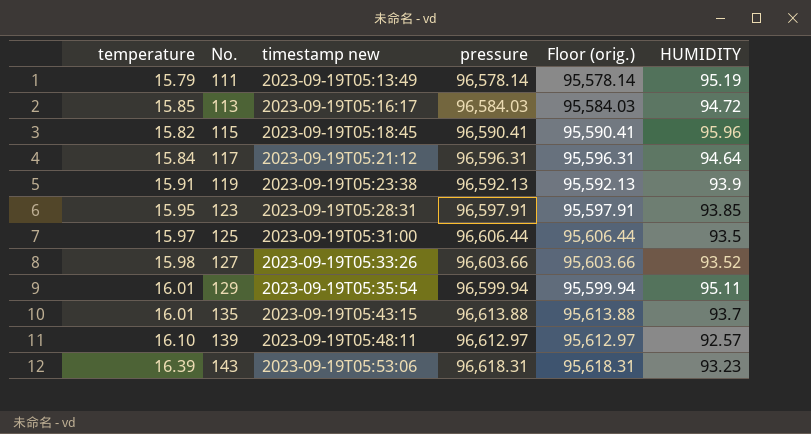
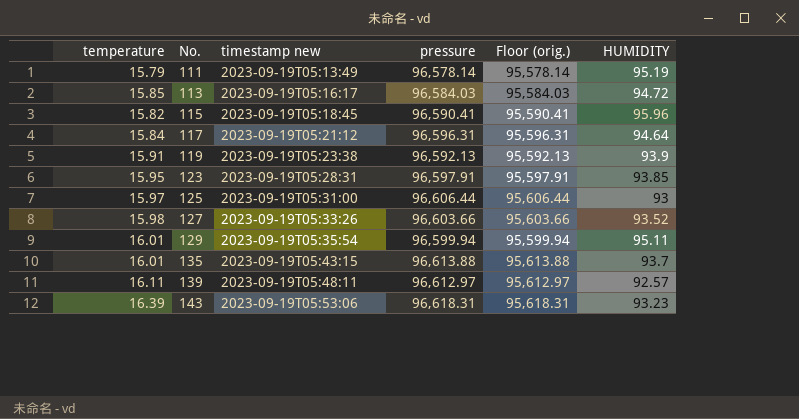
125 | HUMIDITY: 93.5 -> 93
139 | temperature: 16.10 -> 16.11

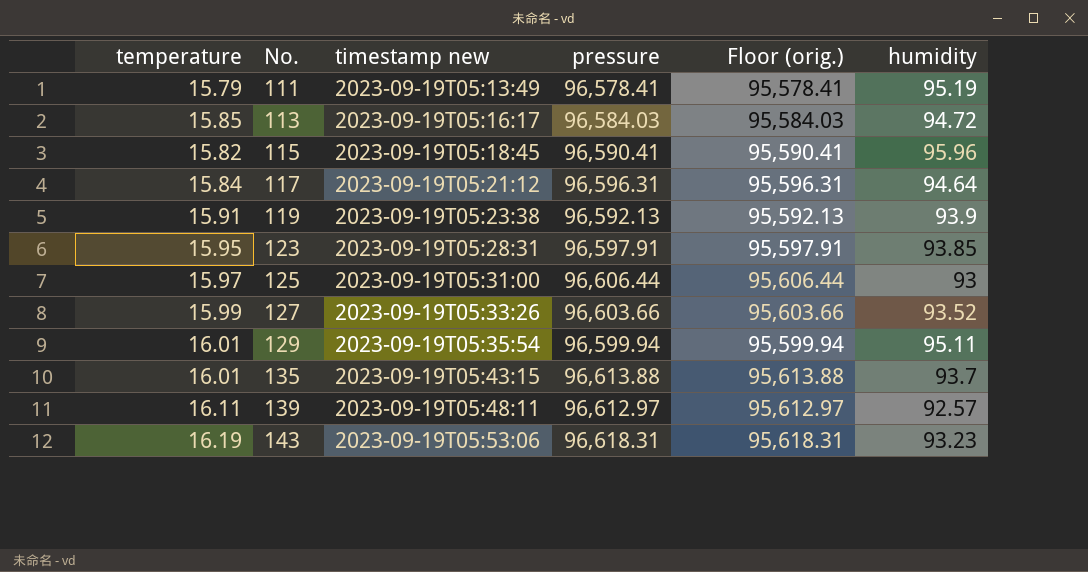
column name: HUMIDITY -> humidity
111 | pressure: 96,578.14 -> 96,578.41
111 | Floor (orig.): 95,578.14 -> 95,578.41
127 | temperature: 15.98 -> 15.99
143 | temperature: 16.39 -> 16.19

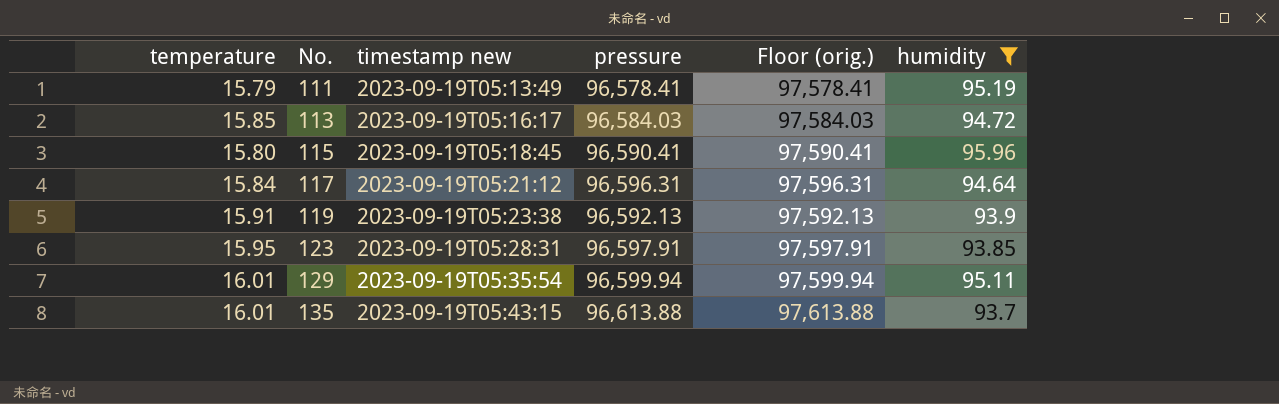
filter: none -> humidity >= 93.7
column Floor (orig.) | formula: [pressure] - 1000 -> [pressure] + 1000
115 | temperature: 15.82 -> 15.80

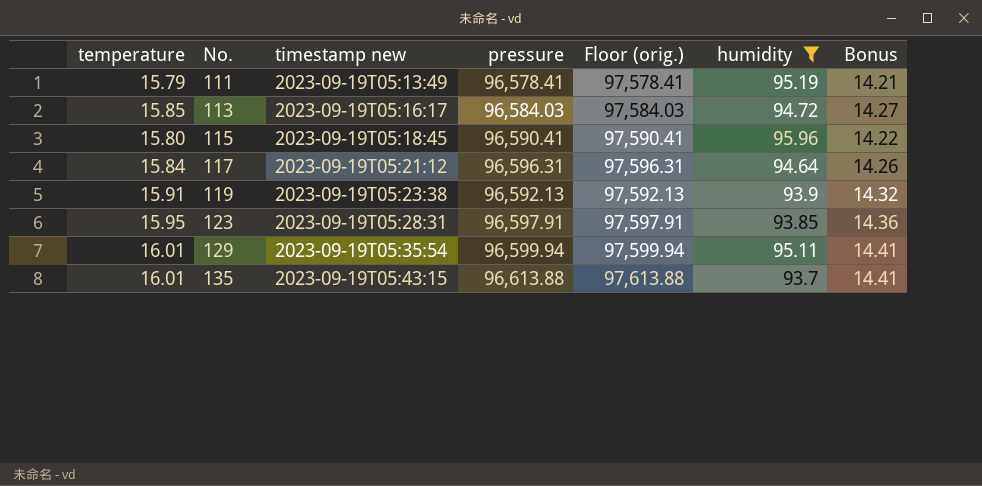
column Bonus | formula: none -> [temperature] * 0.9

